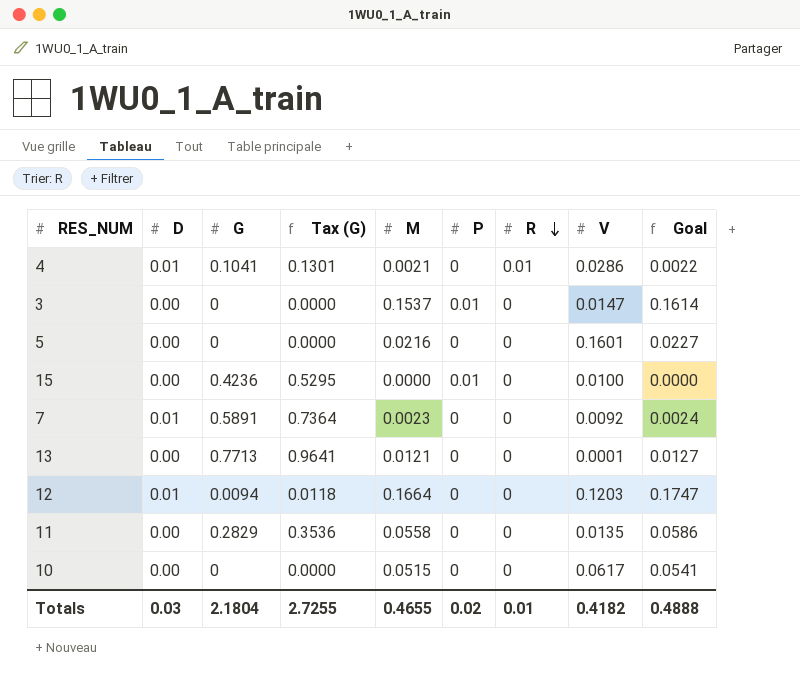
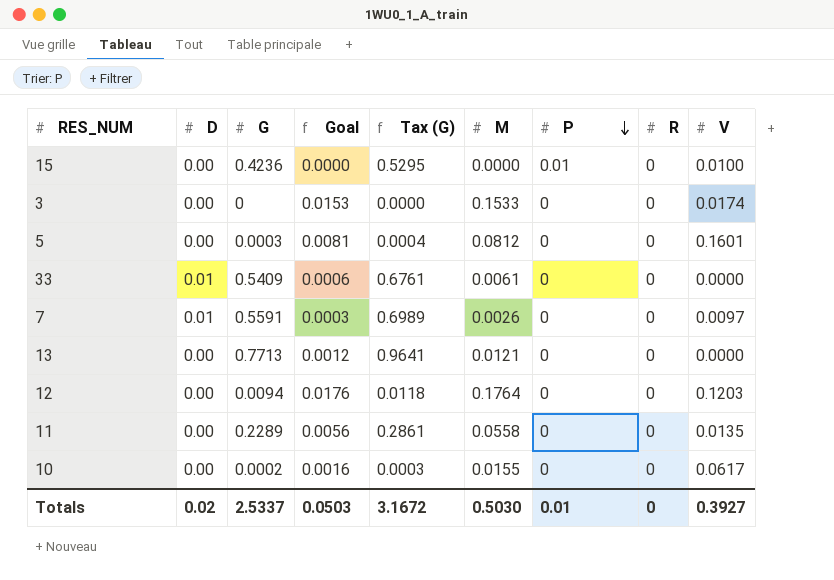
row order: R descending -> P descending
column Goal | formula: [M] * 1.05 -> [M] * 0.1
column Goal | position: 9 -> 4
row 4: 0.01 | 0.1041 | 0.1301 | 0.0021 | 0 | 0.01 | 0.0286 | 0.0022 -> none
3 | M: 0.1537 -> 0.1533
3 | P: 0.01 -> 0
3 | V: 0.0147 -> 0.0174
5 | G: 0 -> 0.0003
5 | Tax (G): 0.0000 -> 0.0004
5 | M: 0.0216 -> 0.0812
row 33: none -> 0.01 | 0.5409 | 0.0006 | 0.6761 | 0.0061 | 0 | 0 | 0.0000
7 | G: 0.5891 -> 0.5591
7 | Tax (G): 0.7364 -> 0.6989
7 | M: 0.0023 -> 0.0026
7 | V: 0.0092 -> 0.0097
13 | V: 0.0001 -> 0.0000
12 | D: 0.01 -> 0.00
12 | M: 0.1664 -> 0.1764
11 | G: 0.2829 -> 0.2289
11 | Tax (G): 0.3536 -> 0.2861
10 | G: 0 -> 0.0002
10 | Tax (G): 0.0000 -> 0.0003
10 | M: 0.0515 -> 0.0155
Totals | D: 0.03 -> 0.02
Totals | G: 2.1804 -> 2.5337
Totals | Goal: 0.4888 -> 0.0503
Totals | Tax (G): 2.7255 -> 3.1672
Totals | M: 0.4655 -> 0.5030
Totals | P: 0.02 -> 0.01
Totals | R: 0.01 -> 0
Totals | V: 0.4182 -> 0.3927

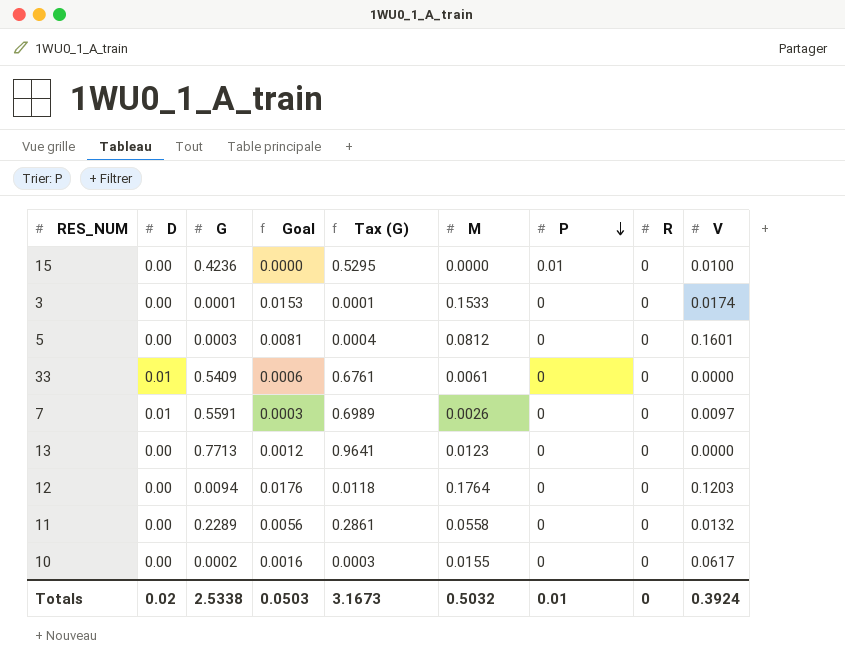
3 | G: 0 -> 0.0001
3 | Tax (G): 0.0000 -> 0.0001
13 | M: 0.0121 -> 0.0123
11 | V: 0.0135 -> 0.0132
Totals | G: 2.5337 -> 2.5338
Totals | Tax (G): 3.1672 -> 3.1673
Totals | M: 0.5030 -> 0.5032
Totals | V: 0.3927 -> 0.3924

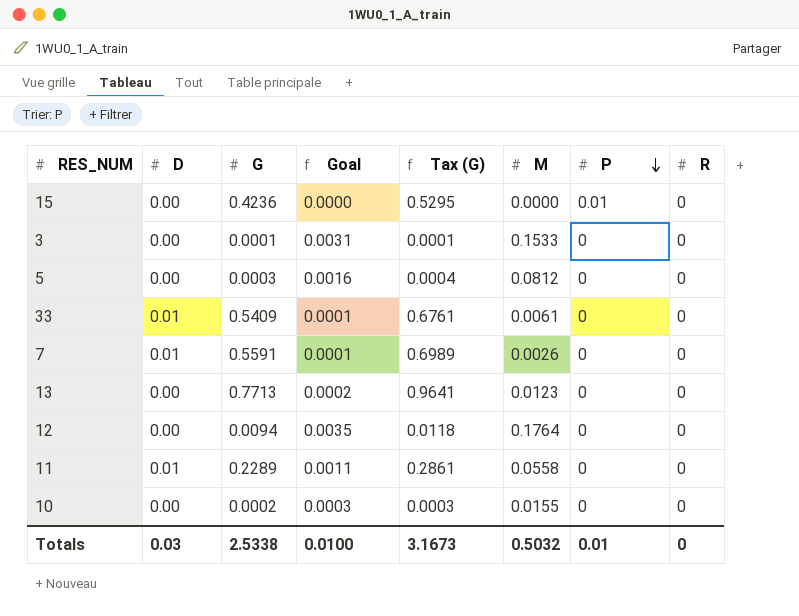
column V | position: 9 -> none
column Goal | formula: [M] * 0.1 -> [M] * 0.02
11 | D: 0.00 -> 0.01
Totals | D: 0.02 -> 0.03
Totals | Goal: 0.0503 -> 0.0100

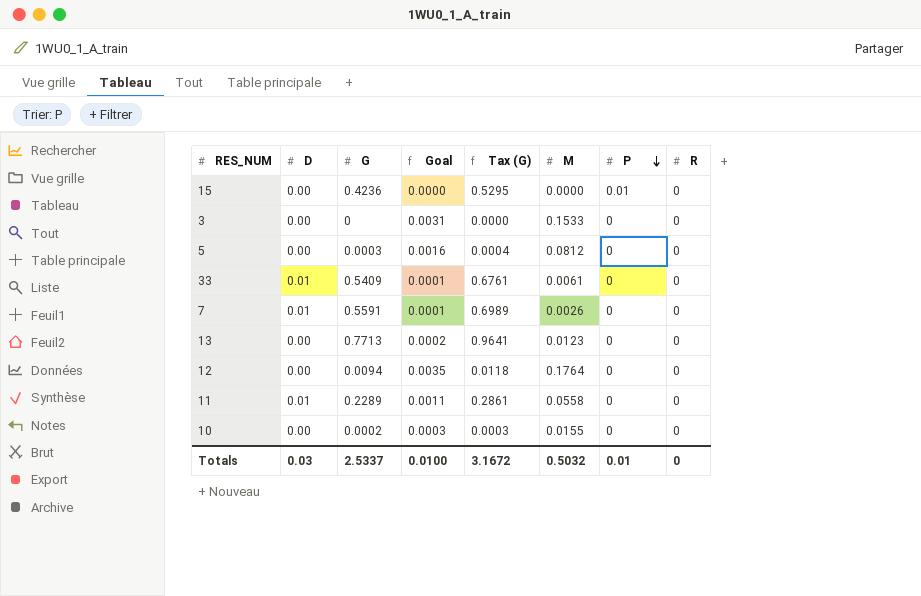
3 | G: 0.0001 -> 0
3 | Tax (G): 0.0001 -> 0.0000
Totals | G: 2.5338 -> 2.5337
Totals | Tax (G): 3.1673 -> 3.1672

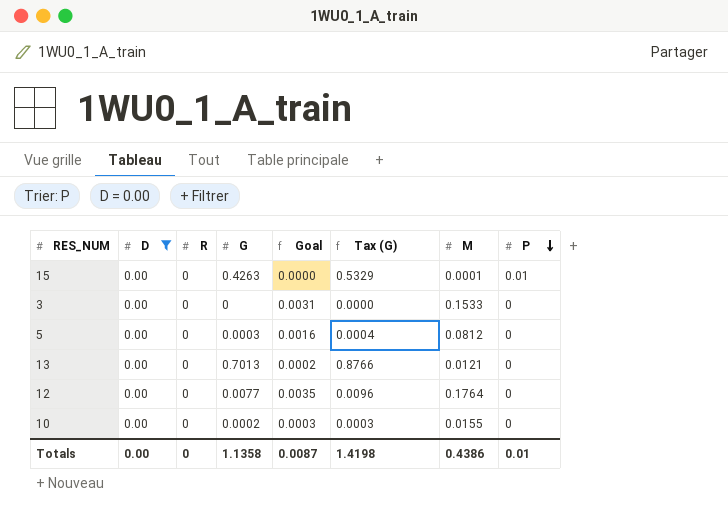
filter: none -> D = 0.00
column R | position: 8 -> 3
15 | G: 0.4236 -> 0.4263
15 | Tax (G): 0.5295 -> 0.5329
15 | M: 0.0000 -> 0.0001
13 | G: 0.7713 -> 0.7013
13 | Tax (G): 0.9641 -> 0.8766
13 | M: 0.0123 -> 0.0121
12 | G: 0.0094 -> 0.0077
12 | Tax (G): 0.0118 -> 0.0096
Totals | D: 0.03 -> 0.00
Totals | G: 2.5337 -> 1.1358
Totals | Goal: 0.0100 -> 0.0087
Totals | Tax (G): 3.1672 -> 1.4198
Totals | M: 0.5032 -> 0.4386

